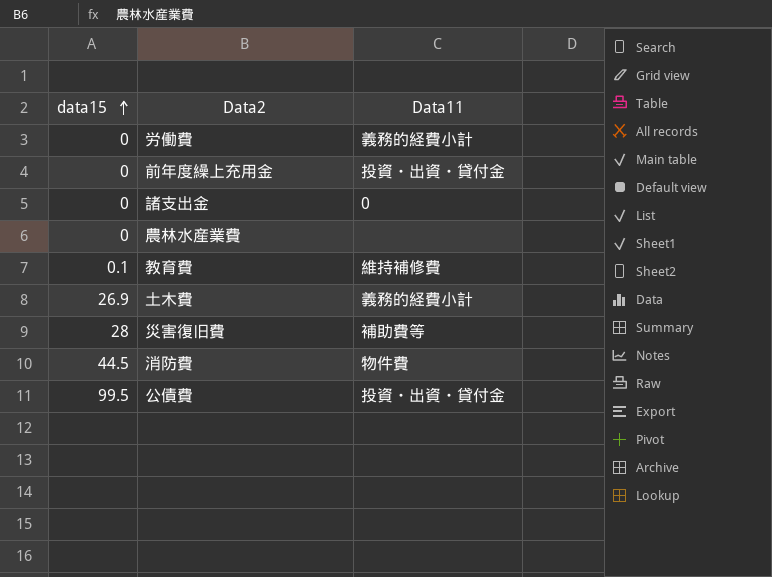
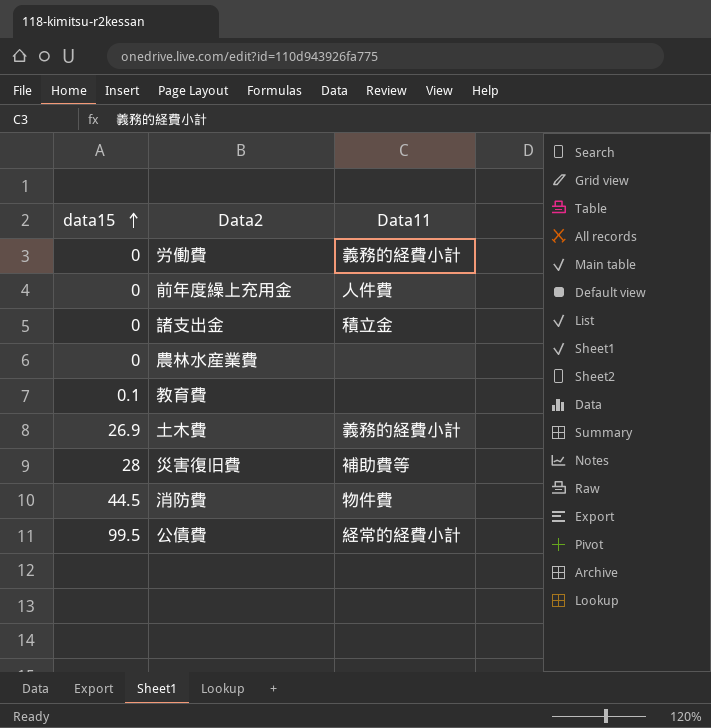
前年度繰上充用金 | Data11: 投資・出資・貸付金 -> 人件費
諸支出金 | Data11: 0 -> 積立金
教育費 | Data11: 維持補修費 -> none
公債費 | Data11: 投資・出資・貸付金 -> 経常的経費小計

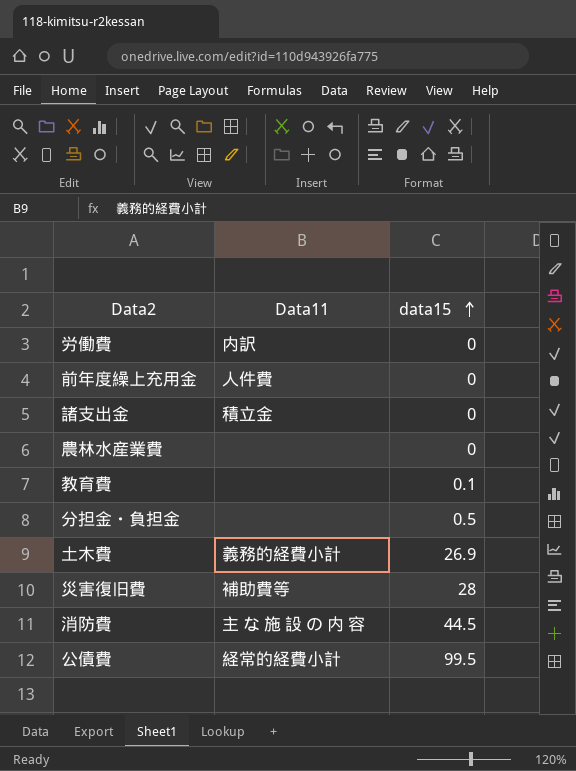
column data15 | position: 1 -> 3
労働費 | Data11: 義務的経費小計 -> 内訳
row 分担金・負担金: none -> none | 0.5
消防費 | Data11: 物件費 -> 主 な 施 設 の 内 容

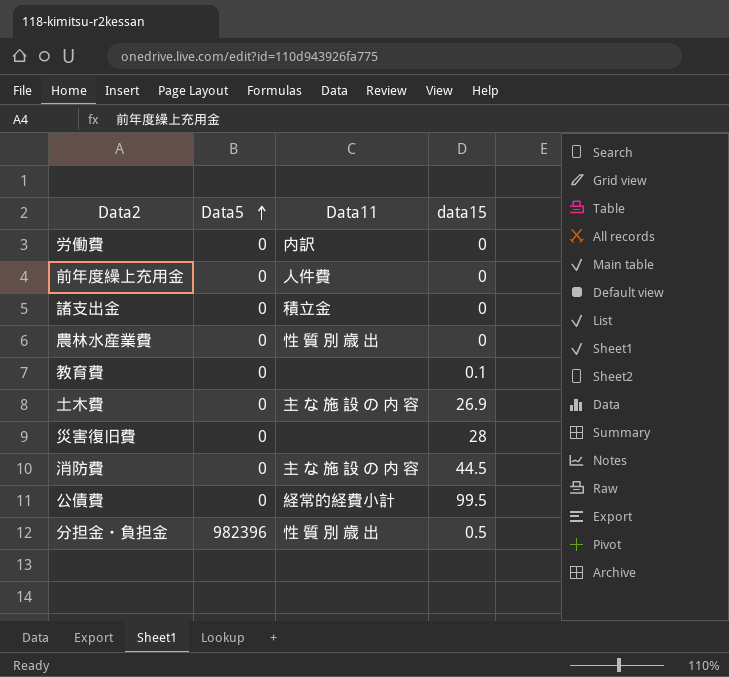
row order: data15 ascending -> Data5 ascending
column Data5 | position: none -> 2
農林水産業費 | Data11: none -> 性 質 別 歳 出
土木費 | Data11: 義務的経費小計 -> 主 な 施 設 の 内 容
災害復旧費 | Data11: 補助費等 -> none
分担金・負担金 | Data11: none -> 性 質 別 歳 出

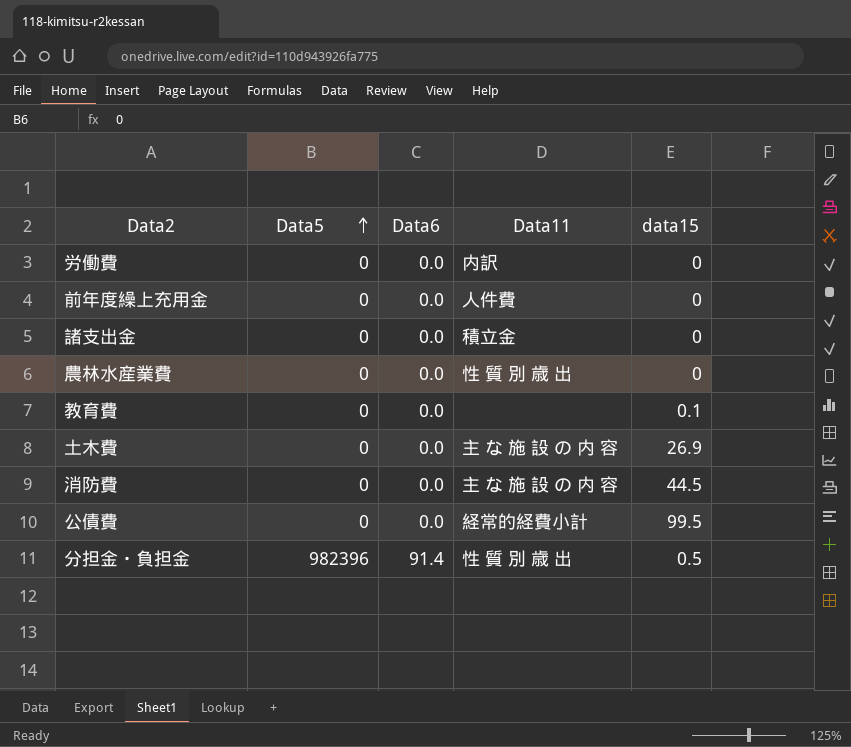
column Data6 | position: none -> 3
row 災害復旧費: 0 | none | 28 -> none

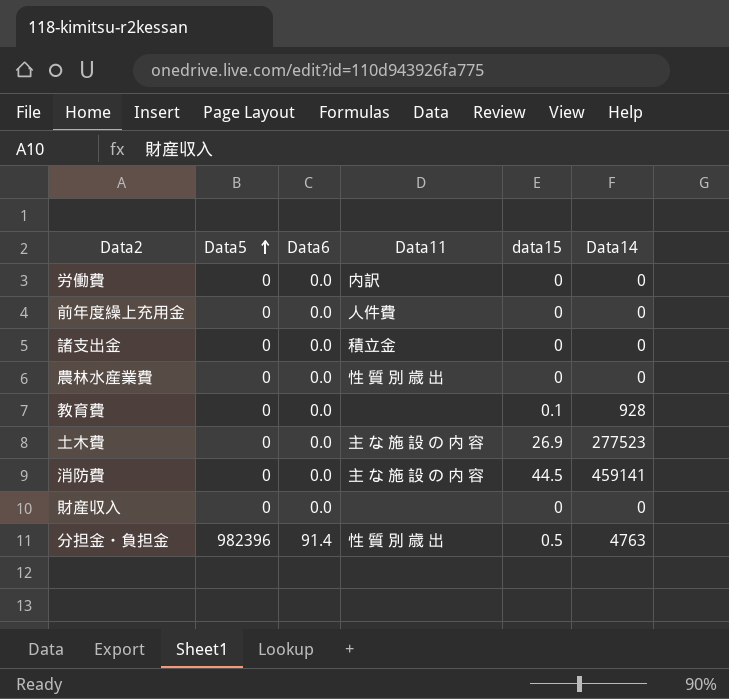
column Data14 | position: none -> 6
row 公債費: 0 | 0.0 | 経常的経費小計 | 99.5 -> none
row 財産収入: none -> 0 | 0.0 | none | 0 | 0

